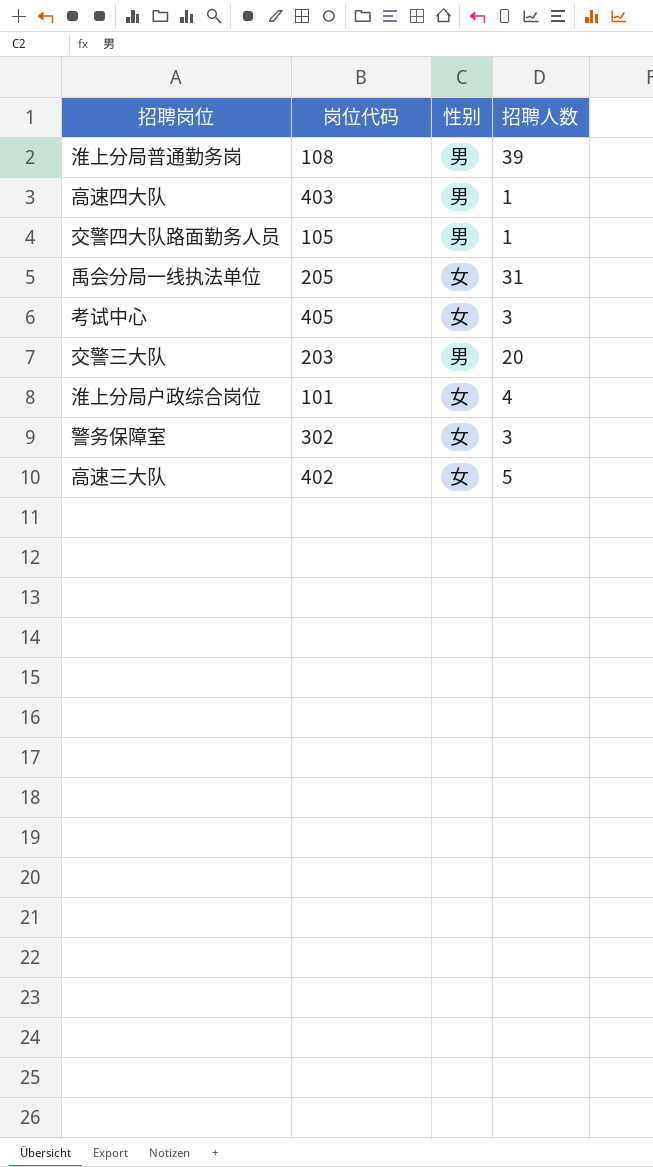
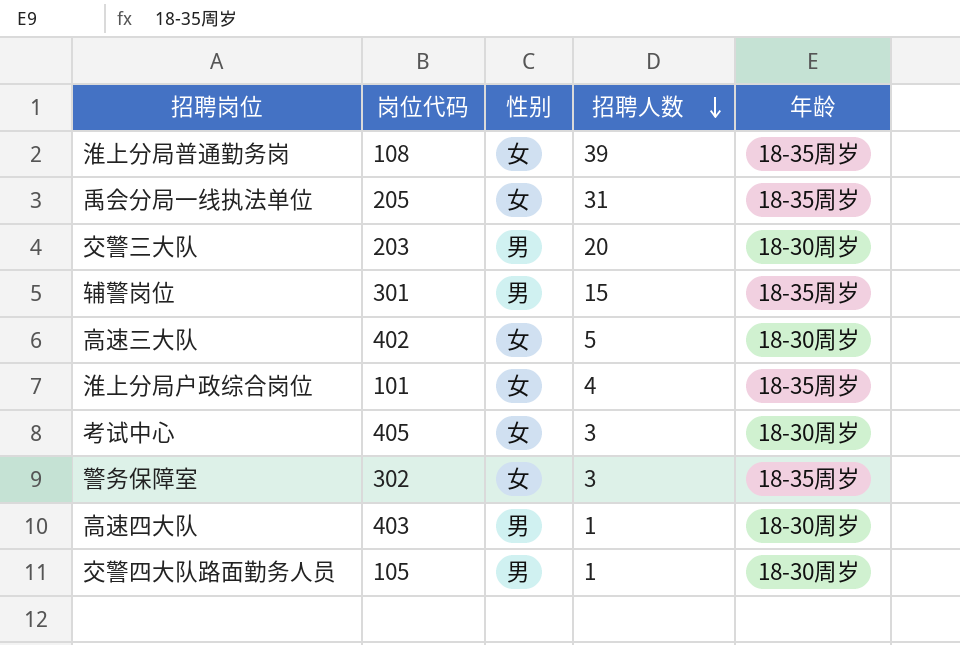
row order: none -> 招聘人数 descending
column 年龄 | position: none -> 5
淮上分局普通勤务岗 | 性别: 男 -> 女
row 辅警岗位: none -> 301 | 男 | 15 | 18-35周岁

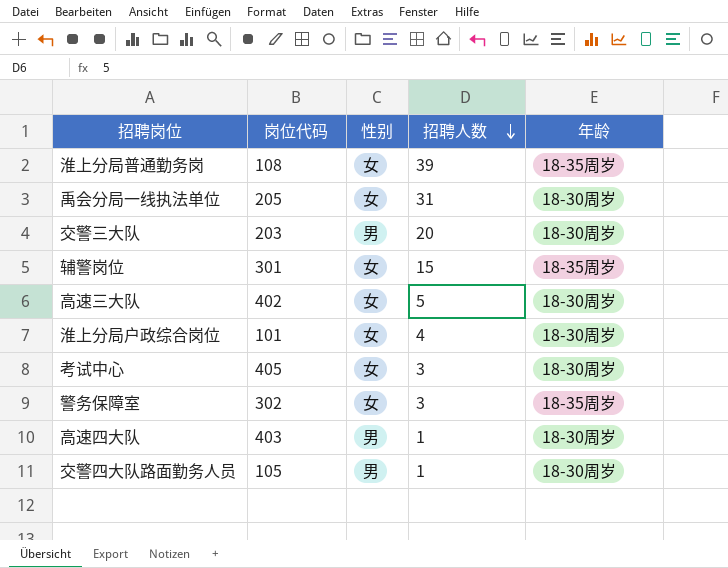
禹会分局一线执法单位 | 年龄: 18-35周岁 -> 18-30周岁
辅警岗位 | 性别: 男 -> 女
淮上分局户政综合岗位 | 年龄: 18-35周岁 -> 18-30周岁

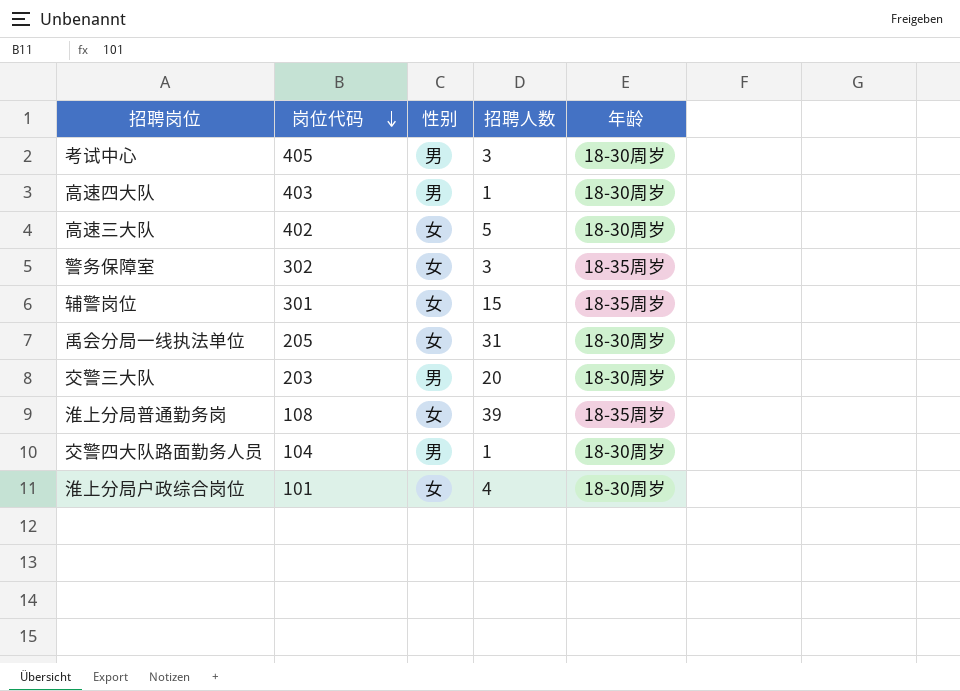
row order: 招聘人数 descending -> 岗位代码 descending
考试中心 | 性别: 女 -> 男
交警四大队路面勤务人员 | 岗位代码: 105 -> 104

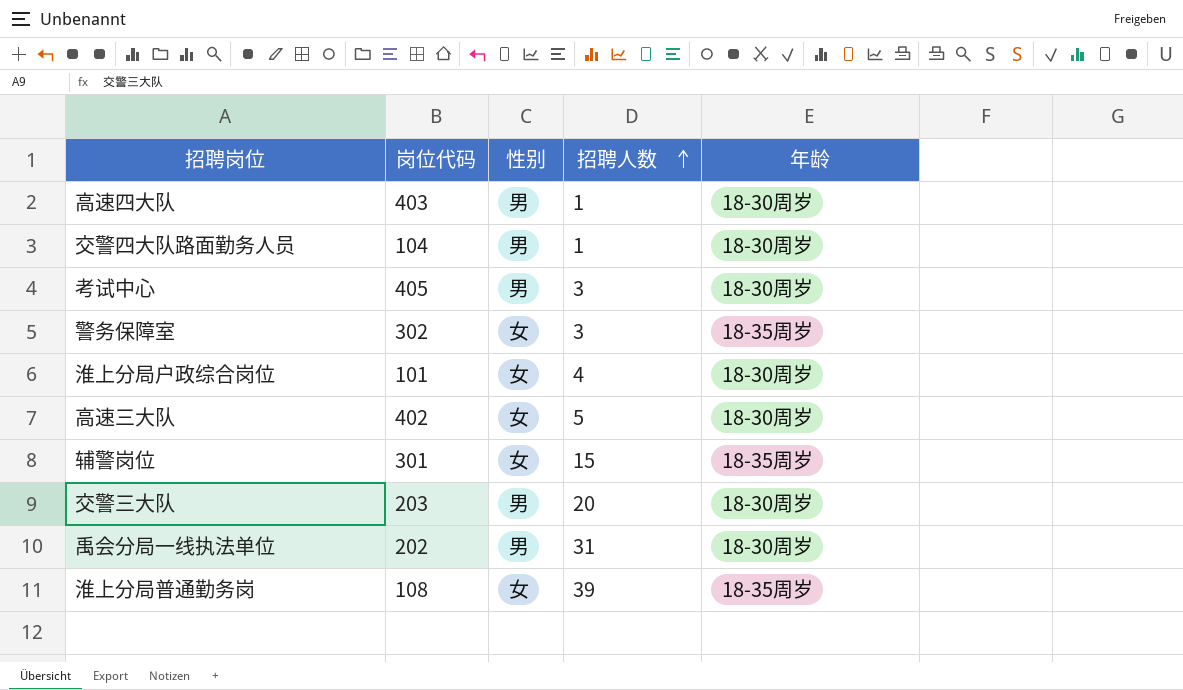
row order: 岗位代码 descending -> 招聘人数 ascending
禹会分局一线执法单位 | 岗位代码: 205 -> 202
禹会分局一线执法单位 | 性别: 女 -> 男

